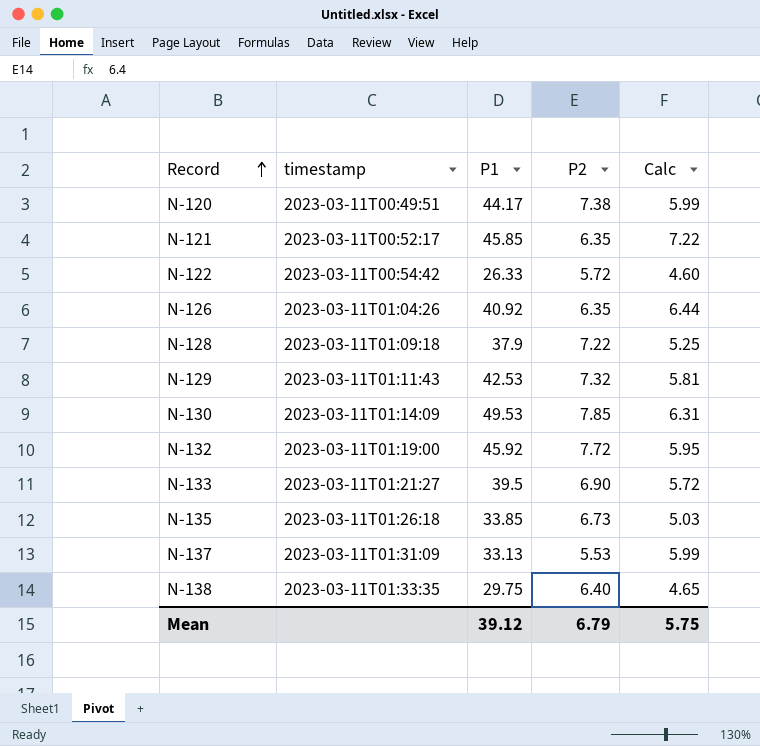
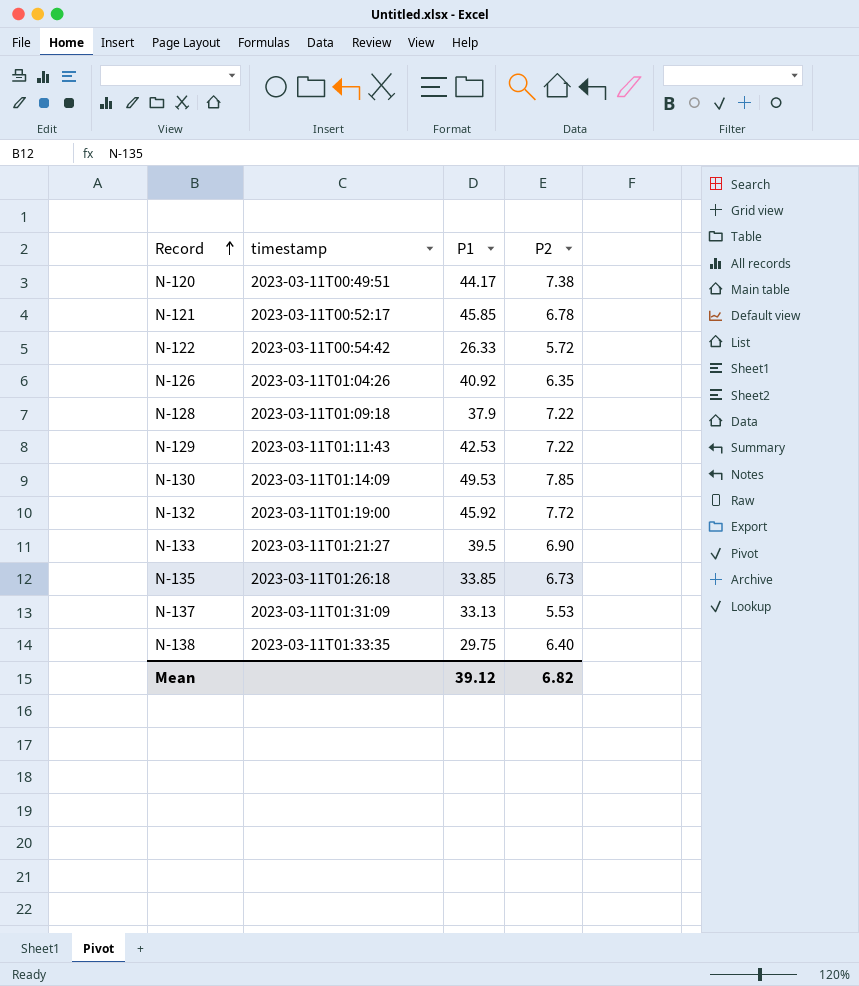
column Calc | formula: [P1] / [P2] -> none
N-121 | P2: 6.35 -> 6.78
N-129 | P2: 7.32 -> 7.22
Mean | P2: 6.79 -> 6.82

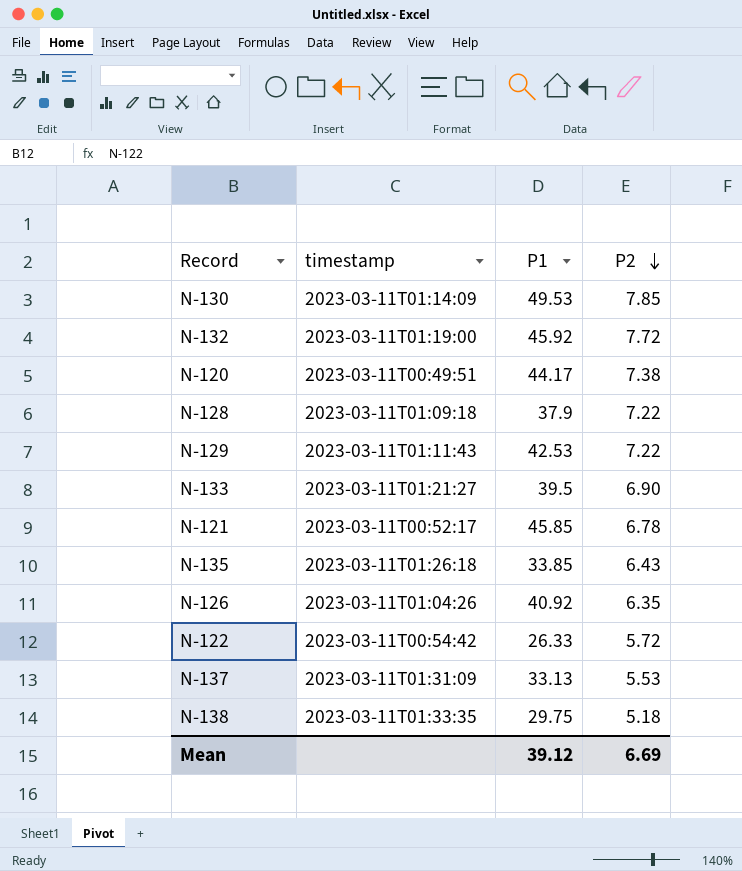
row order: Record ascending -> P2 descending
N-135 | P2: 6.73 -> 6.43
N-138 | P2: 6.40 -> 5.18
Mean | P2: 6.82 -> 6.69

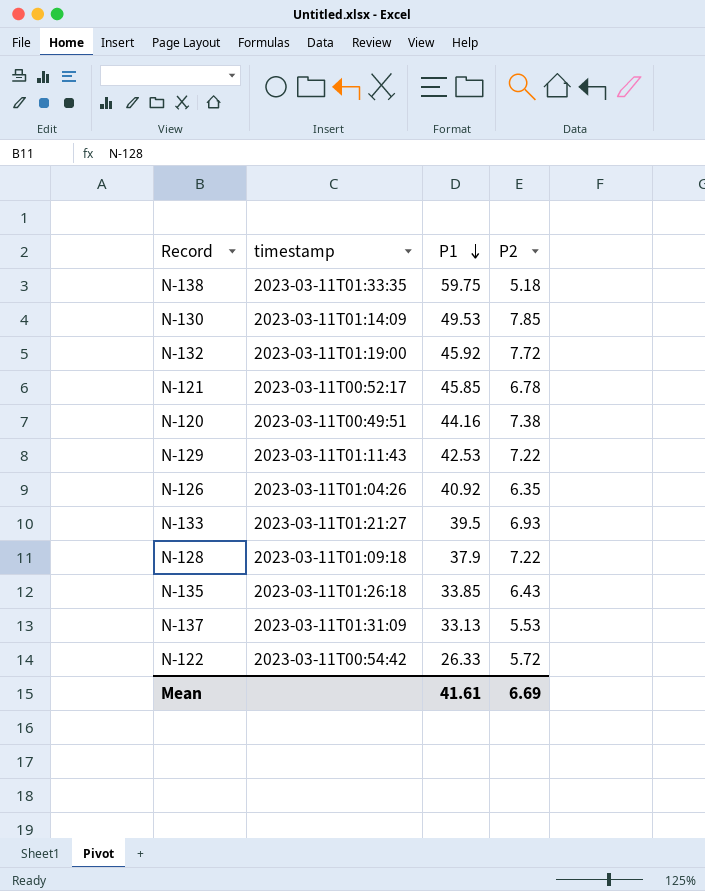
row order: P2 descending -> P1 descending
N-138 | P1: 29.75 -> 59.75
N-120 | P1: 44.17 -> 44.16
N-133 | P2: 6.90 -> 6.93
Mean | P1: 39.12 -> 41.61

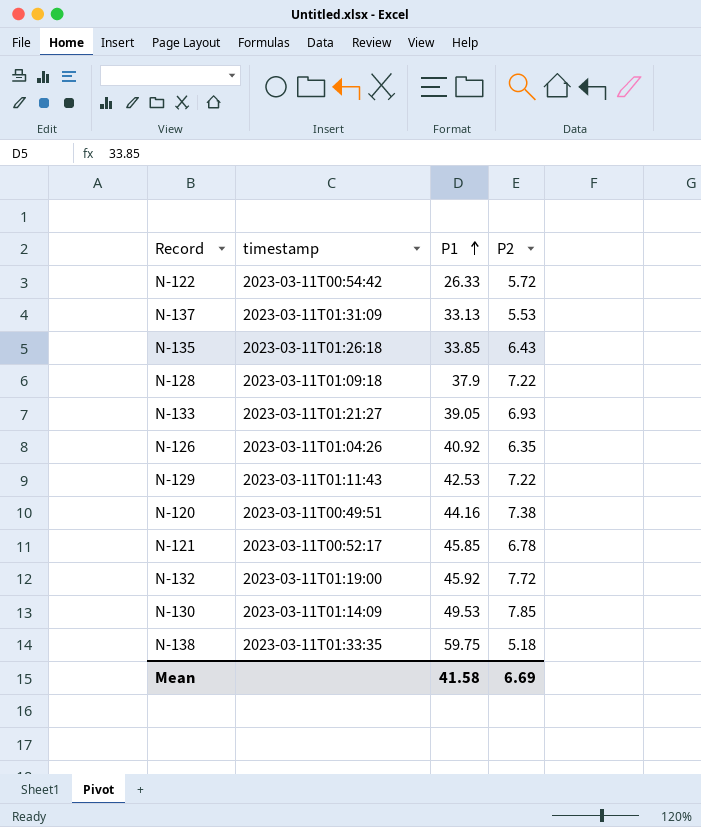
row order: P1 descending -> P1 ascending
N-133 | P1: 39.5 -> 39.05
Mean | P1: 41.61 -> 41.58

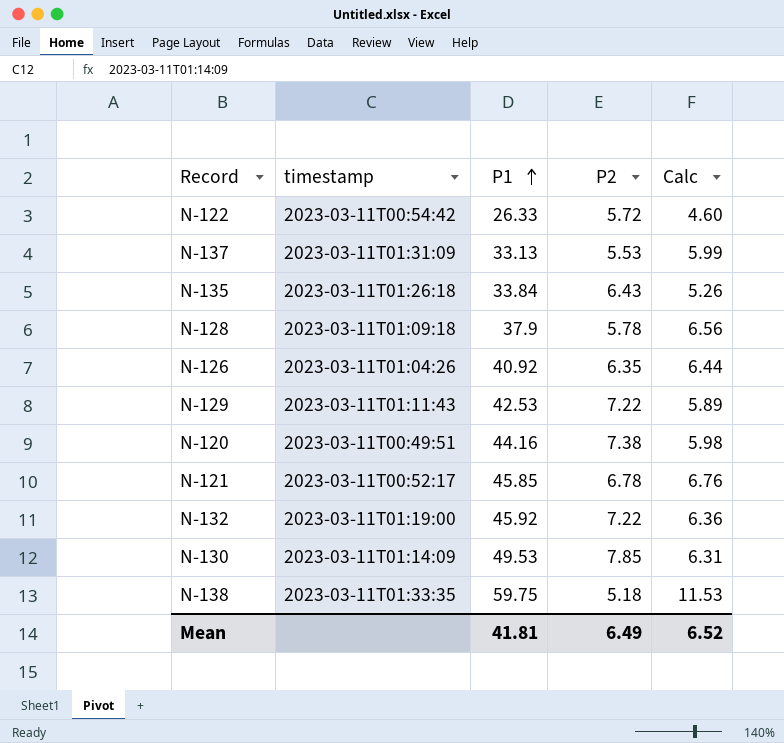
column Calc | formula: none -> [P1] / [P2]
row N-133: 2023-03-11T01:21:27 | 39.05 | 6.93 -> none
N-135 | P1: 33.85 -> 33.84
N-128 | P2: 7.22 -> 5.78
N-132 | P2: 7.72 -> 7.22
Mean | P1: 41.58 -> 41.81
Mean | P2: 6.69 -> 6.49

